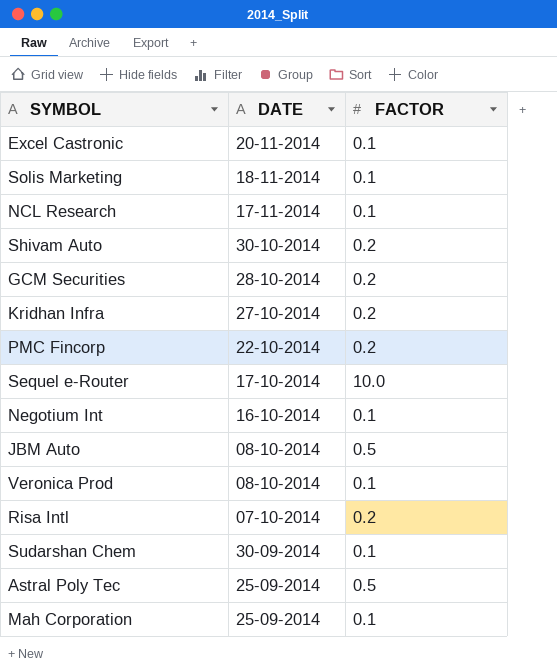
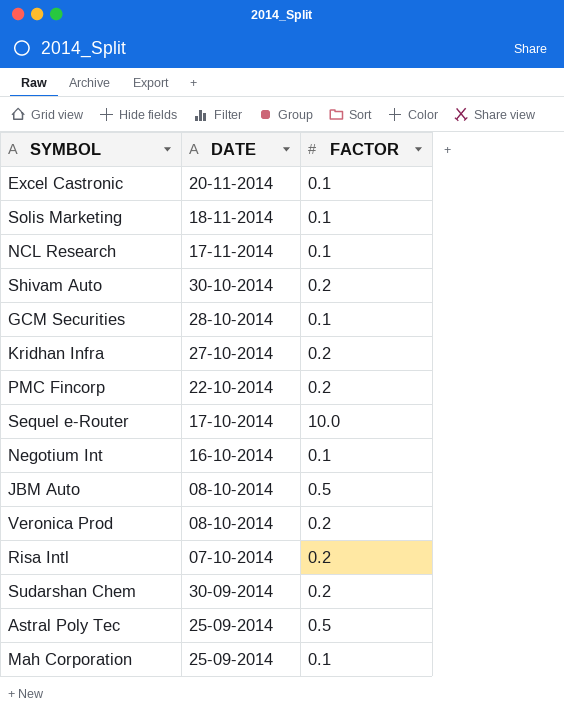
GCM Securities | FACTOR: 0.2 -> 0.1
Veronica Prod | FACTOR: 0.1 -> 0.2
Sudarshan Chem | FACTOR: 0.1 -> 0.2

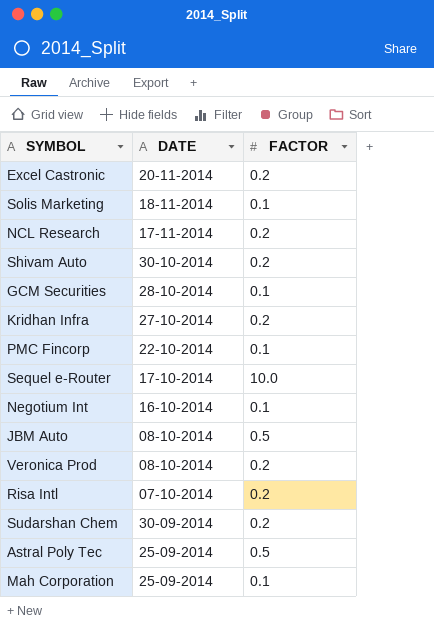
Excel Castronic | FACTOR: 0.1 -> 0.2
NCL Research | FACTOR: 0.1 -> 0.2
PMC Fincorp | FACTOR: 0.2 -> 0.1

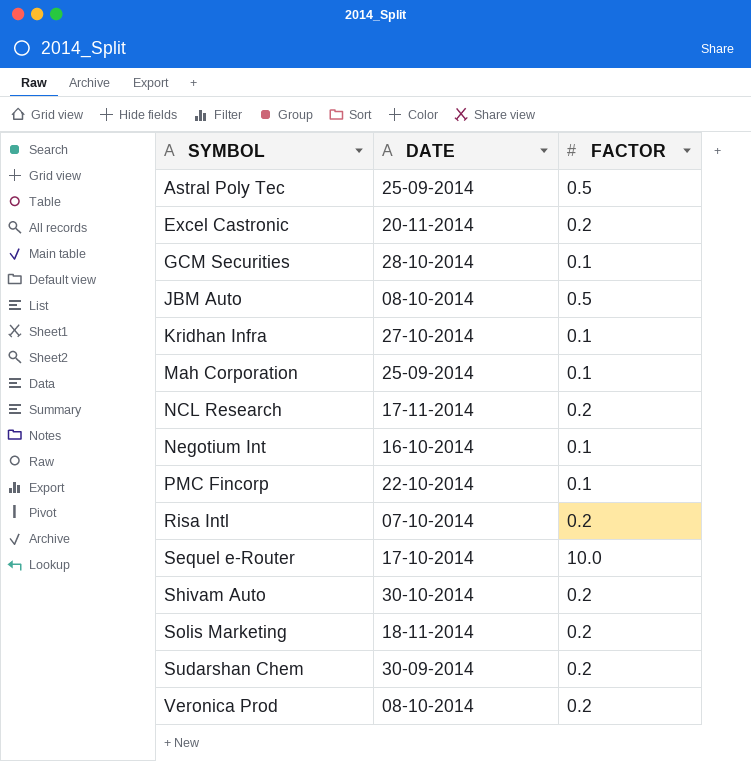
row order: DATE descending -> SYMBOL ascending
Kridhan Infra | FACTOR: 0.2 -> 0.1
Solis Marketing | FACTOR: 0.1 -> 0.2

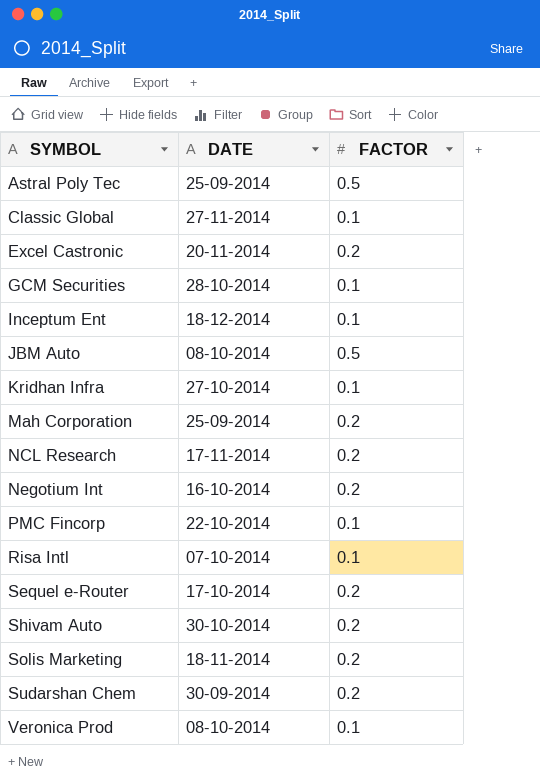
row Classic Global: none -> 27-11-2014 | 0.1
row Inceptum Ent: none -> 18-12-2014 | 0.1
Mah Corporation | FACTOR: 0.1 -> 0.2
Negotium Int | FACTOR: 0.1 -> 0.2
Risa Intl | FACTOR: 0.2 -> 0.1
Sequel e-Router | FACTOR: 10.0 -> 0.2
Veronica Prod | FACTOR: 0.2 -> 0.1

